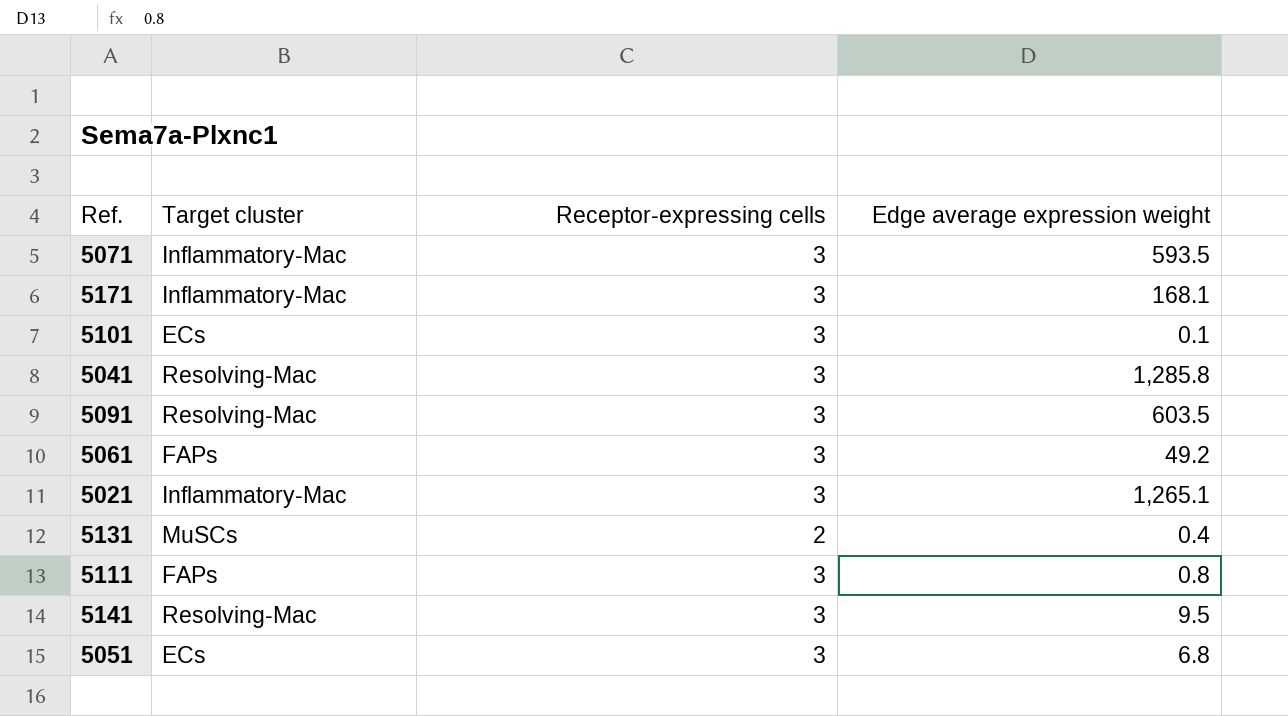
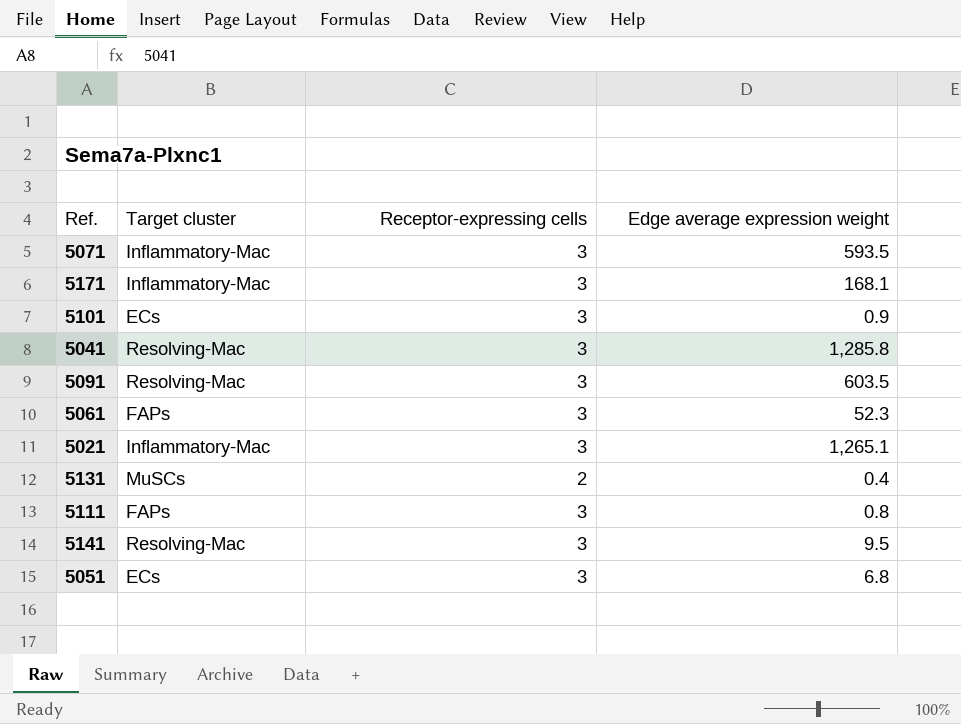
5101 | Edge average expression weight: 0.1 -> 0.9
5061 | Edge average expression weight: 49.2 -> 52.3

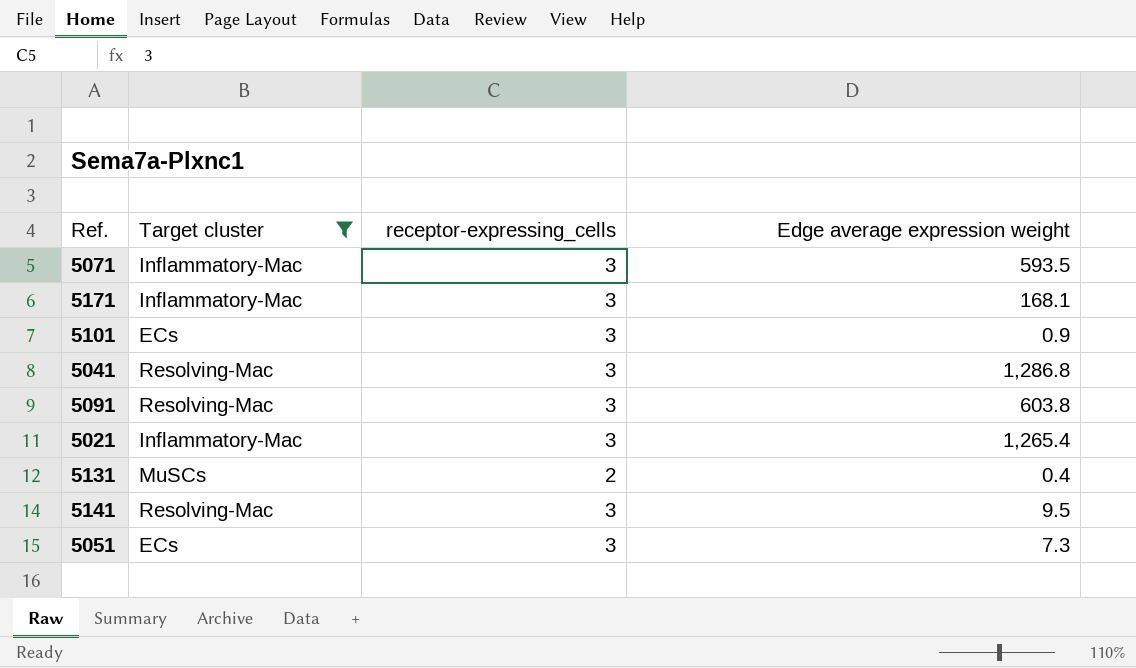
filter: none -> Target cluster != FAPs
column name: Receptor-expressing cells -> receptor-expressing_cells
5041 | Edge average expression weight: 1,285.8 -> 1,286.8
5091 | Edge average expression weight: 603.5 -> 603.8
5021 | Edge average expression weight: 1,265.1 -> 1,265.4
5051 | Edge average expression weight: 6.8 -> 7.3

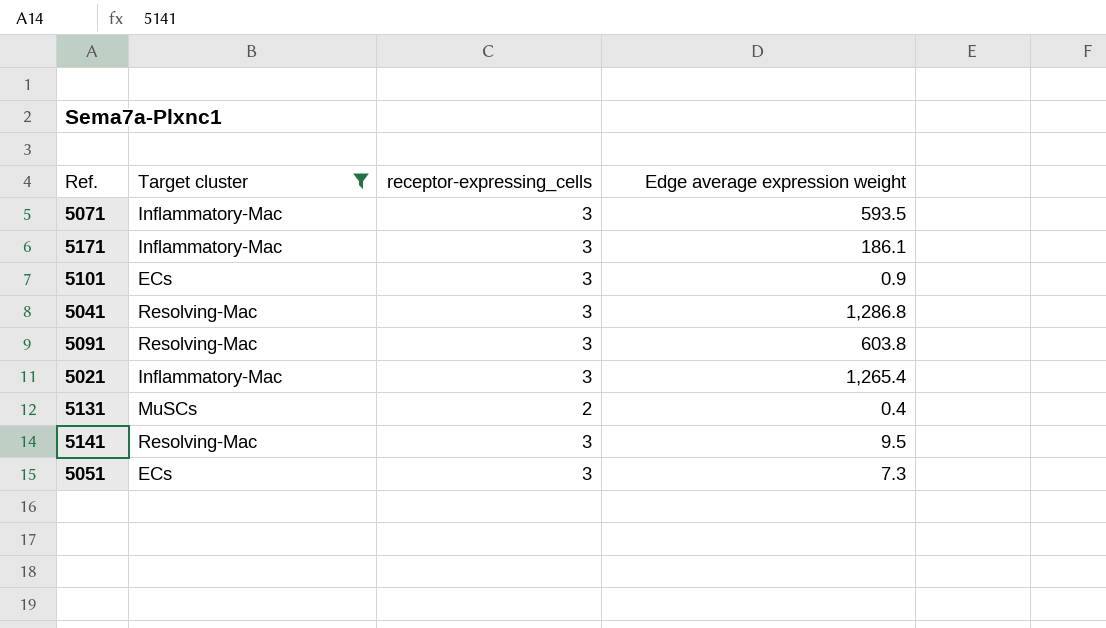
5171 | Edge average expression weight: 168.1 -> 186.1

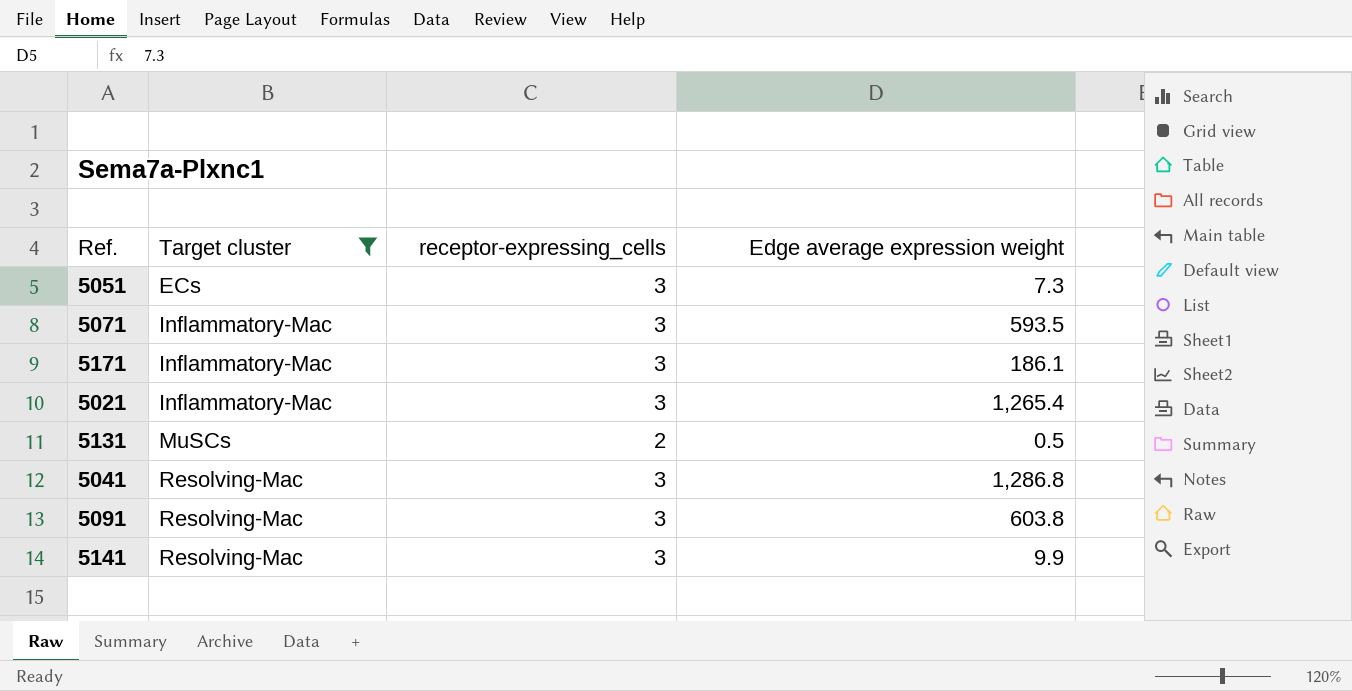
row order: none -> Target cluster ascending
row 5101: ECs | 3 | 0.9 -> none
5131 | Edge average expression weight: 0.4 -> 0.5
5141 | Edge average expression weight: 9.5 -> 9.9

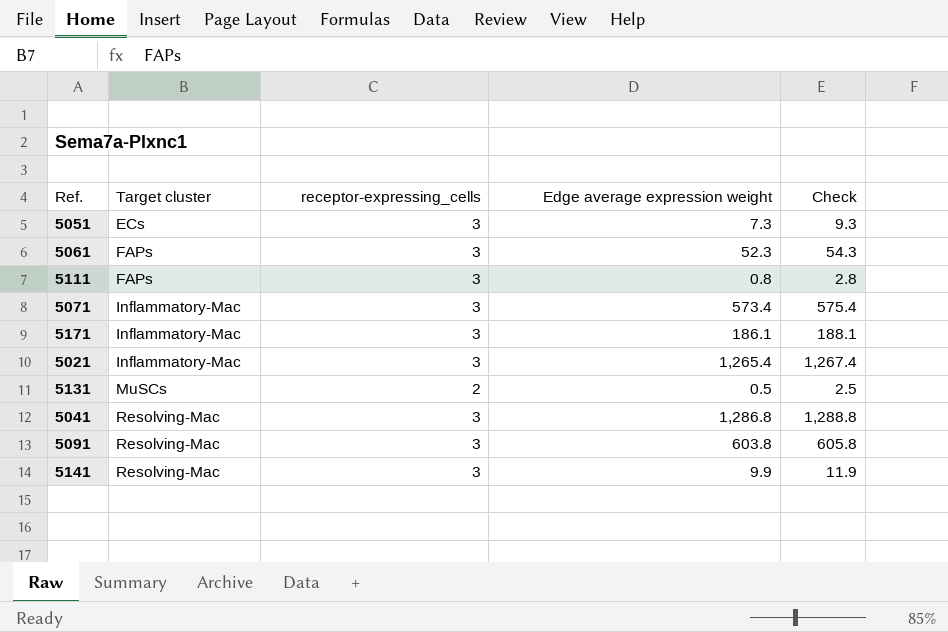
filter: Target cluster != FAPs -> none
column Check | formula: none -> [Edge average expression weight] + 2
5071 | Edge average expression weight: 593.5 -> 573.4

